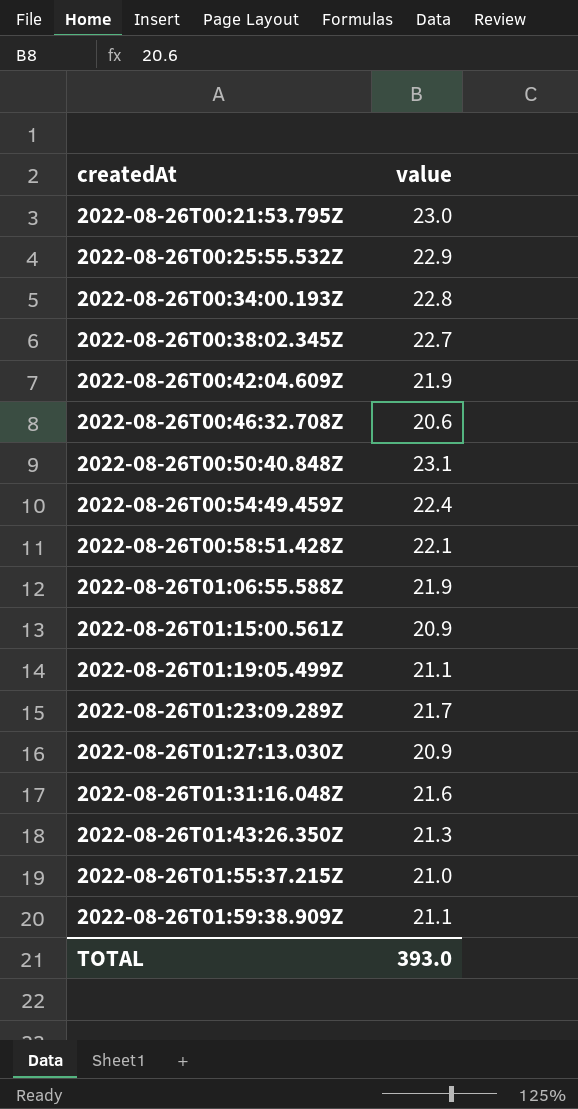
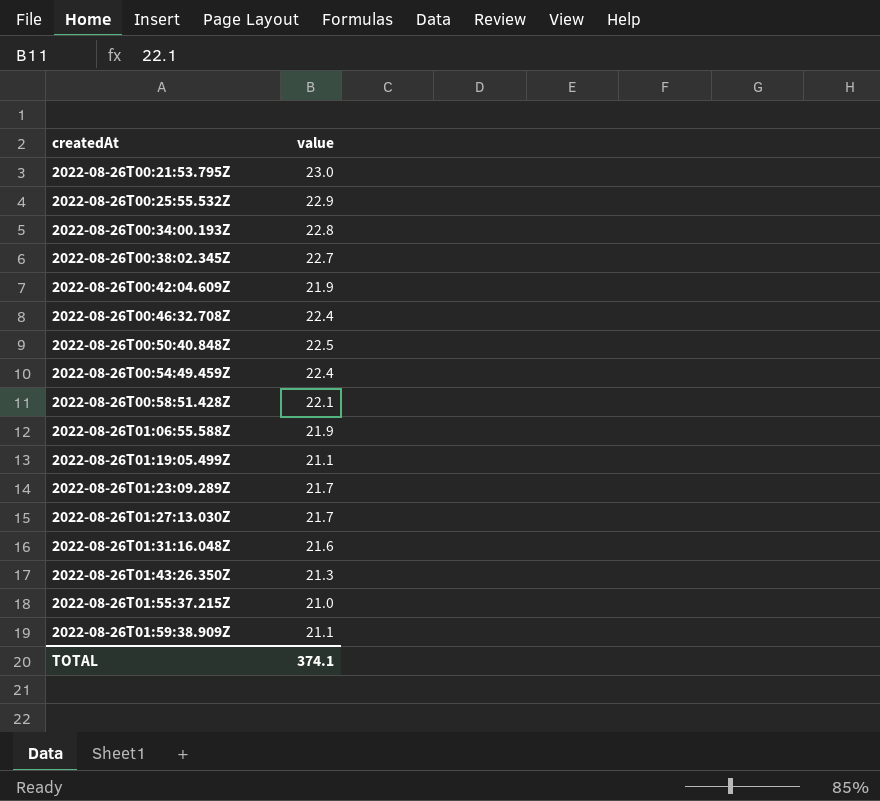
row 2022-08-26T01:15:00.561Z: 20.9 -> none
2022-08-26T00:46:32.708Z | value: 20.6 -> 22.4
2022-08-26T00:50:40.848Z | value: 23.1 -> 22.5
2022-08-26T01:27:13.030Z | value: 20.9 -> 21.7
TOTAL | value: 393.0 -> 374.1

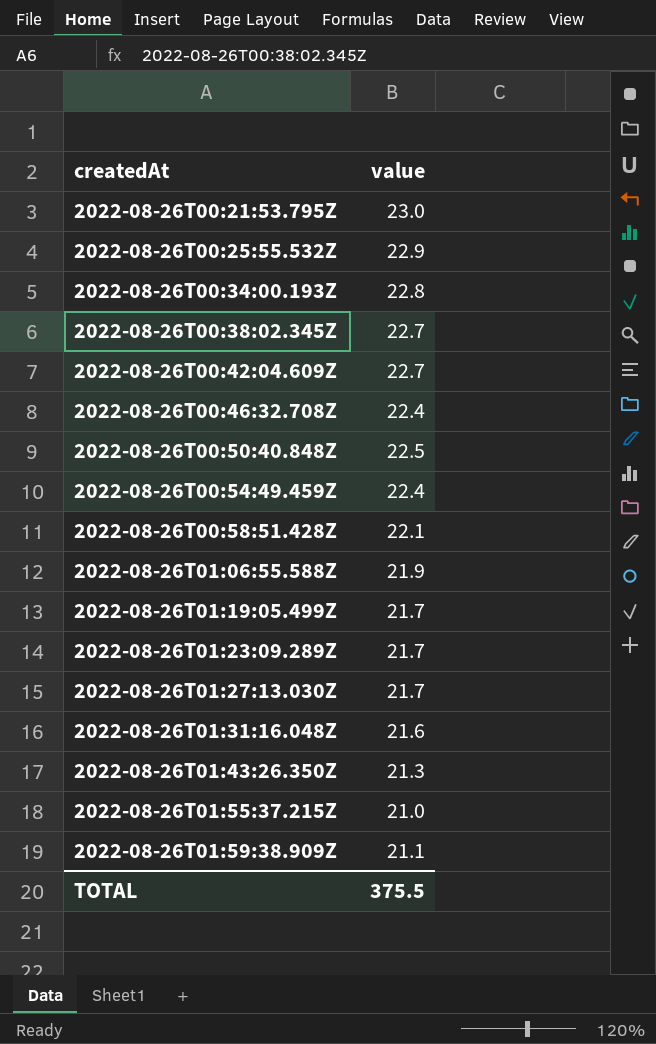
2022-08-26T00:42:04.609Z | value: 21.9 -> 22.7
2022-08-26T01:19:05.499Z | value: 21.1 -> 21.7
TOTAL | value: 374.1 -> 375.5

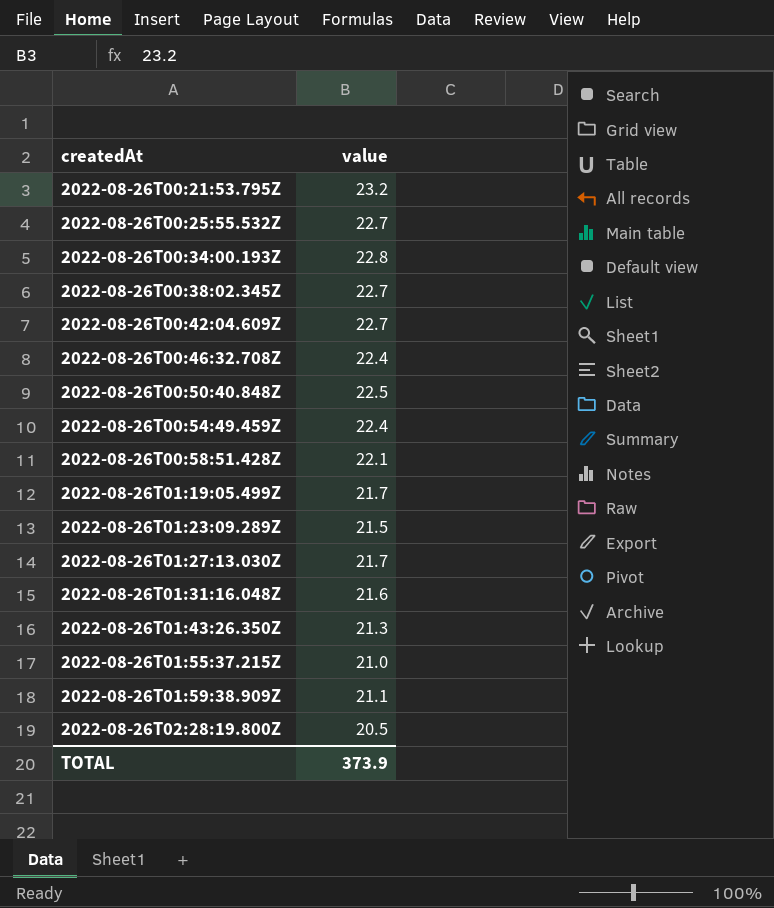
row 2022-08-26T01:06:55.588Z: 21.9 -> none
2022-08-26T00:21:53.795Z | value: 23.0 -> 23.2
2022-08-26T00:25:55.532Z | value: 22.9 -> 22.7
2022-08-26T01:23:09.289Z | value: 21.7 -> 21.5
row 2022-08-26T02:28:19.800Z: none -> 20.5
TOTAL | value: 375.5 -> 373.9

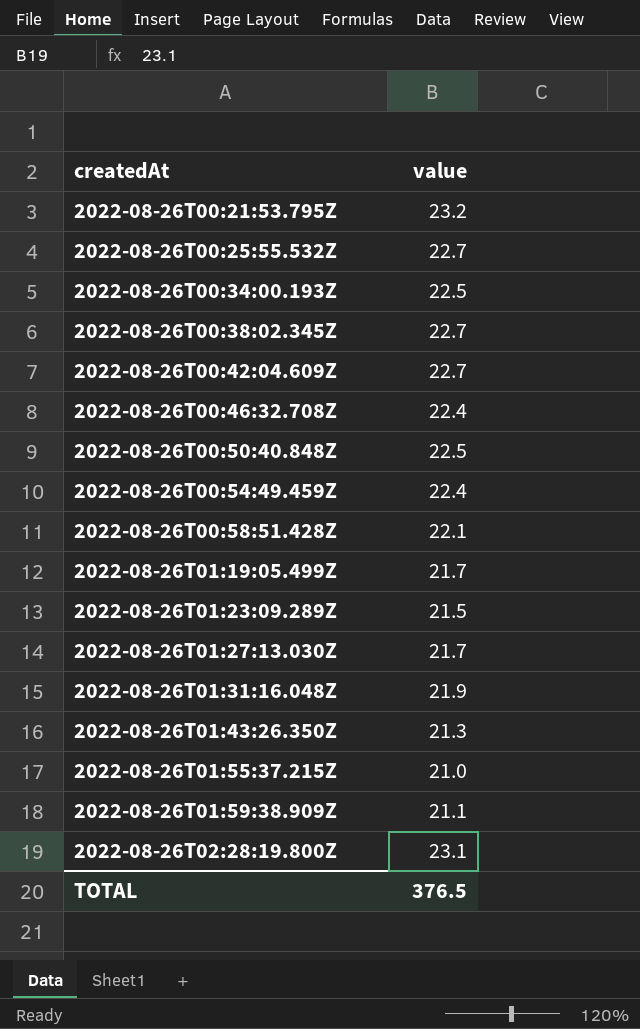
2022-08-26T00:34:00.193Z | value: 22.8 -> 22.5
2022-08-26T01:31:16.048Z | value: 21.6 -> 21.9
2022-08-26T02:28:19.800Z | value: 20.5 -> 23.1
TOTAL | value: 373.9 -> 376.5

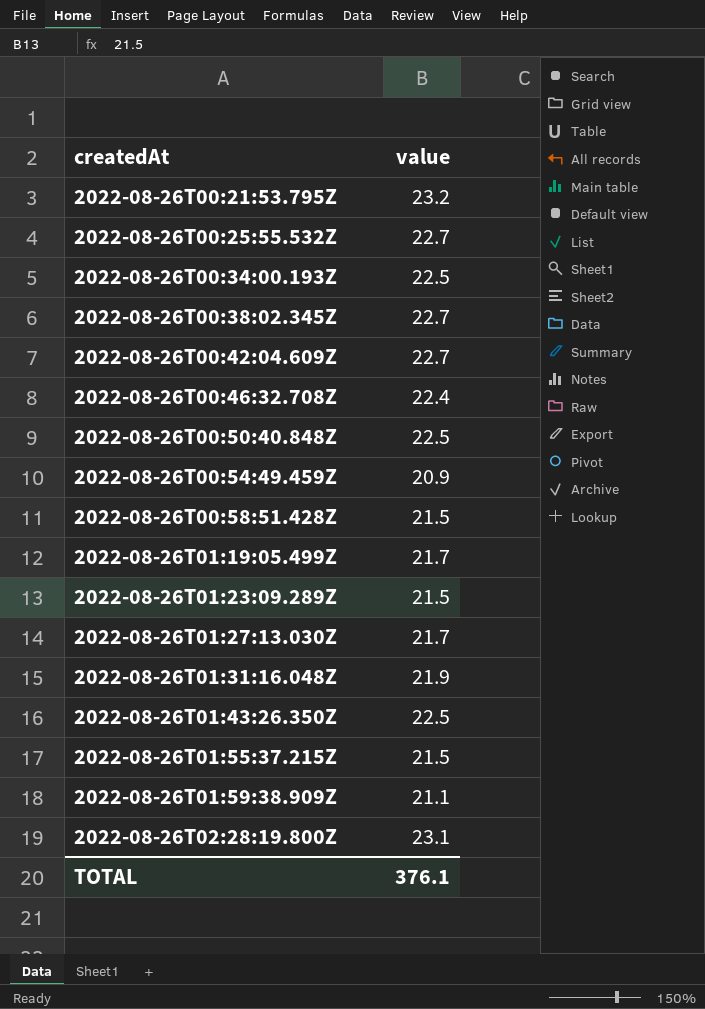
2022-08-26T00:54:49.459Z | value: 22.4 -> 20.9
2022-08-26T00:58:51.428Z | value: 22.1 -> 21.5
2022-08-26T01:43:26.350Z | value: 21.3 -> 22.5
2022-08-26T01:55:37.215Z | value: 21.0 -> 21.5
TOTAL | value: 376.5 -> 376.1

